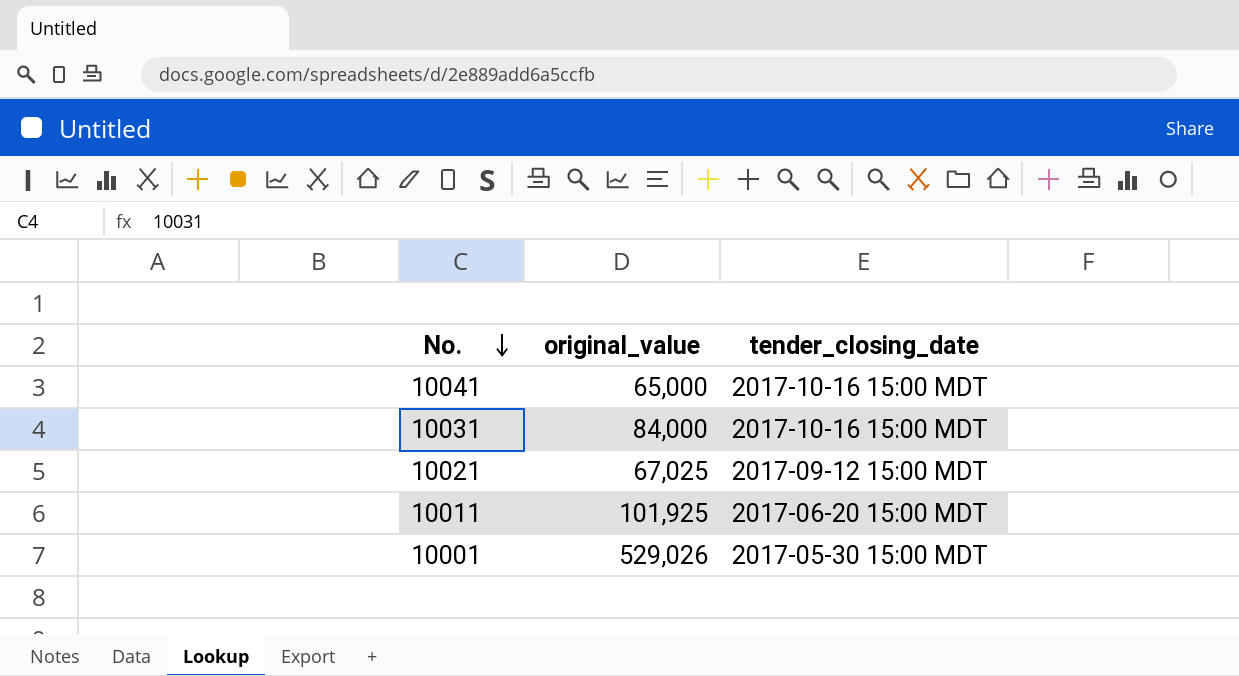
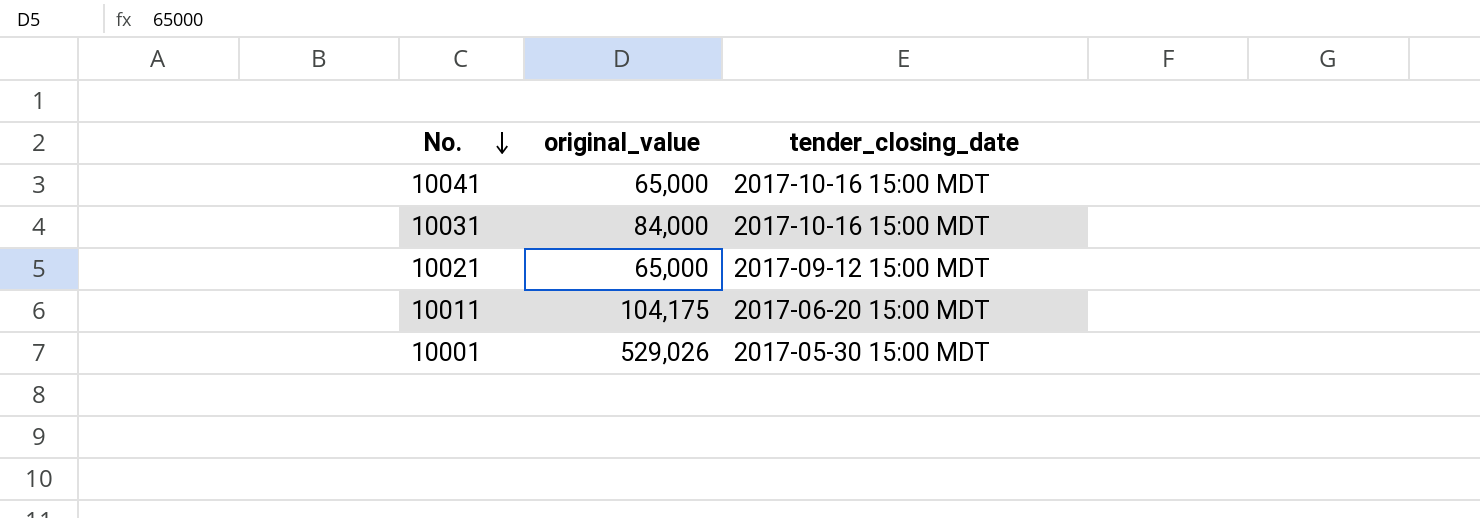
10021 | original_value: 67,025 -> 65,000
10011 | original_value: 101,925 -> 104,175

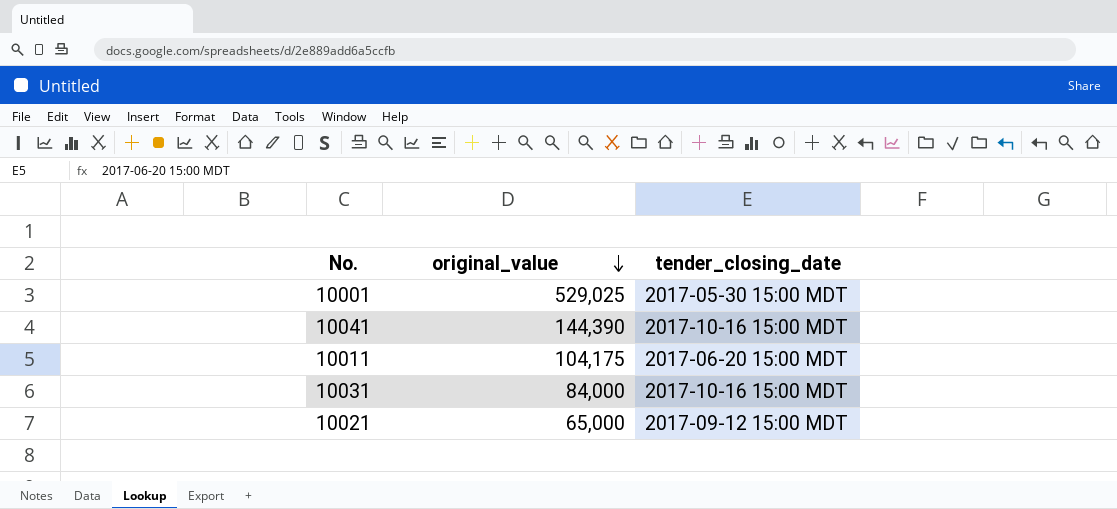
row order: No. descending -> original_value descending
10001 | original_value: 529,026 -> 529,025
10041 | original_value: 65,000 -> 144,390

